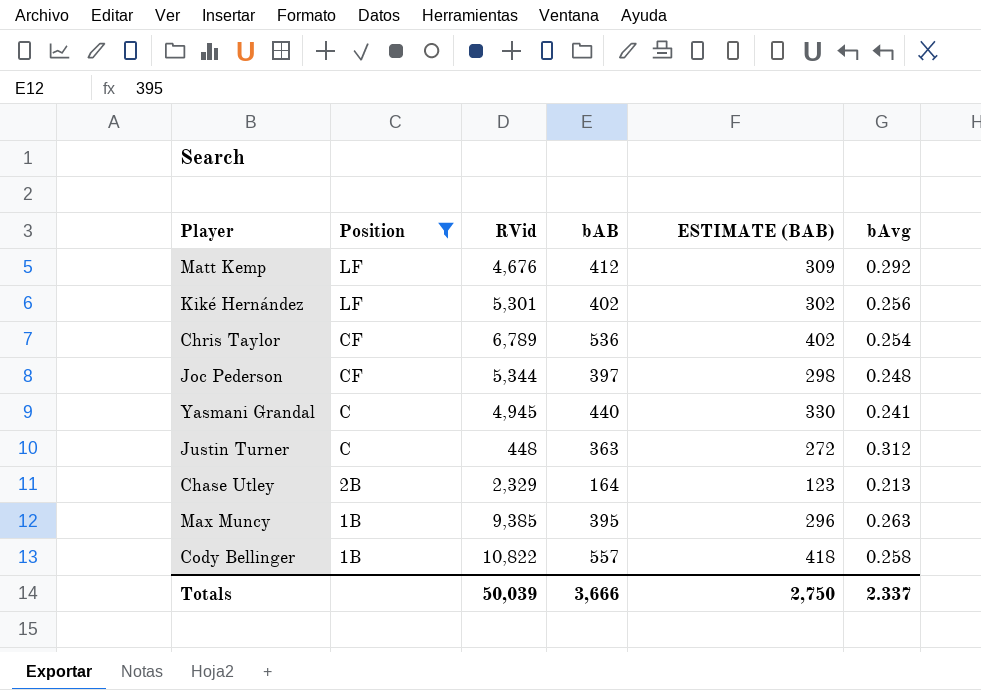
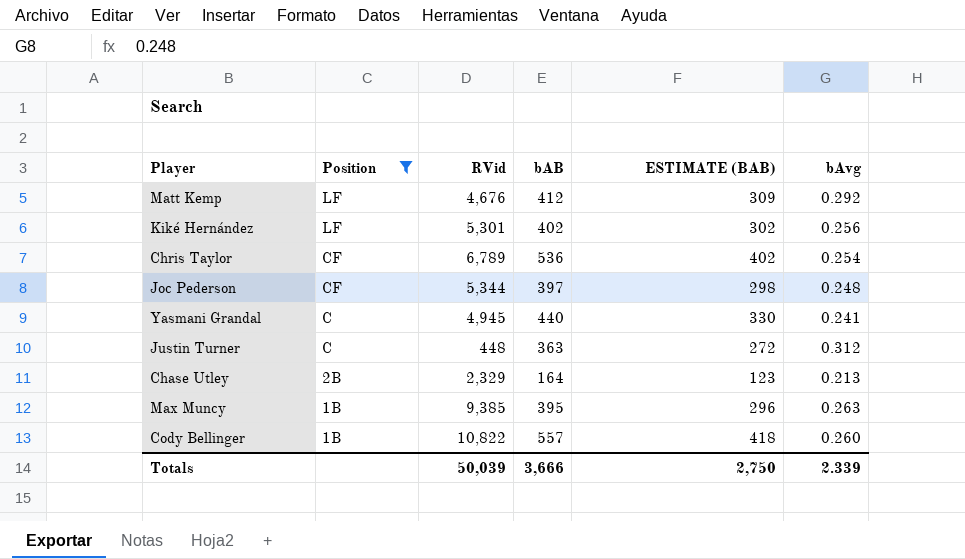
Cody Bellinger | bAvg: 0.258 -> 0.260
Totals | bAvg: 2.337 -> 2.339

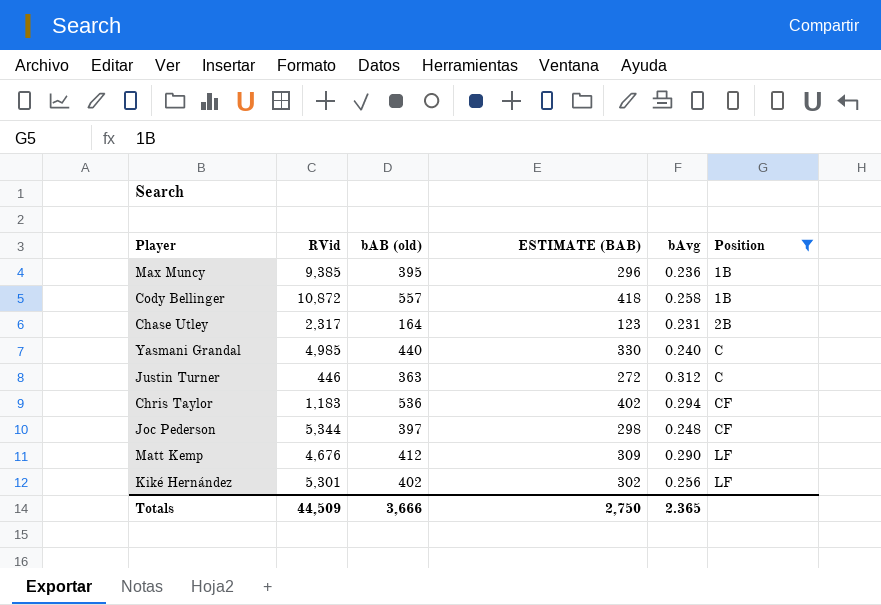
row order: Position descending -> Position ascending
column name: bAB -> bAB (old)
column Position | position: 2 -> 6
Max Muncy | bAvg: 0.263 -> 0.236
Cody Bellinger | RVid: 10,822 -> 10,872
Cody Bellinger | bAvg: 0.260 -> 0.258
Chase Utley | RVid: 2,329 -> 2,317
Chase Utley | bAvg: 0.213 -> 0.231
Yasmani Grandal | RVid: 4,945 -> 4,985
Yasmani Grandal | bAvg: 0.241 -> 0.240
Justin Turner | RVid: 448 -> 446
Chris Taylor | RVid: 6,789 -> 1,183
Chris Taylor | bAvg: 0.254 -> 0.294
Matt Kemp | bAvg: 0.292 -> 0.290
Totals | RVid: 50,039 -> 44,509
Totals | bAvg: 2.339 -> 2.365

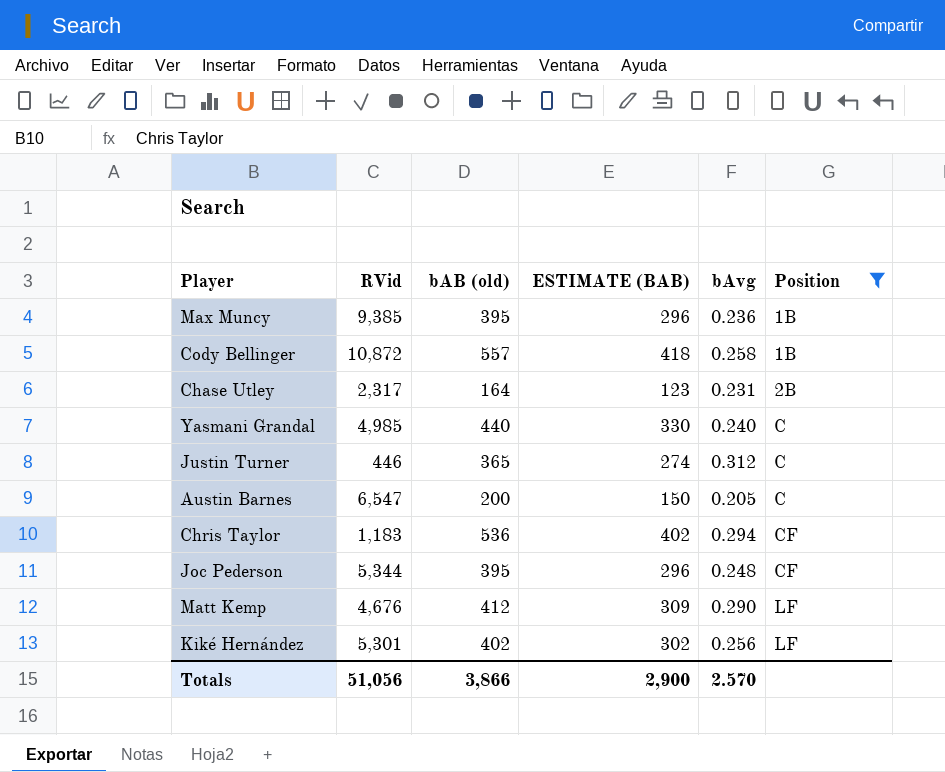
Justin Turner | bAB (old): 363 -> 365
Justin Turner | ESTIMATE (BAB): 272 -> 274
row Austin Barnes: none -> 6,547 | 200 | 150 | 0.205 | C
Joc Pederson | bAB (old): 397 -> 395
Joc Pederson | ESTIMATE (BAB): 298 -> 296
Totals | RVid: 44,509 -> 51,056
Totals | bAB (old): 3,666 -> 3,866
Totals | ESTIMATE (BAB): 2,750 -> 2,900
Totals | bAvg: 2.365 -> 2.570

